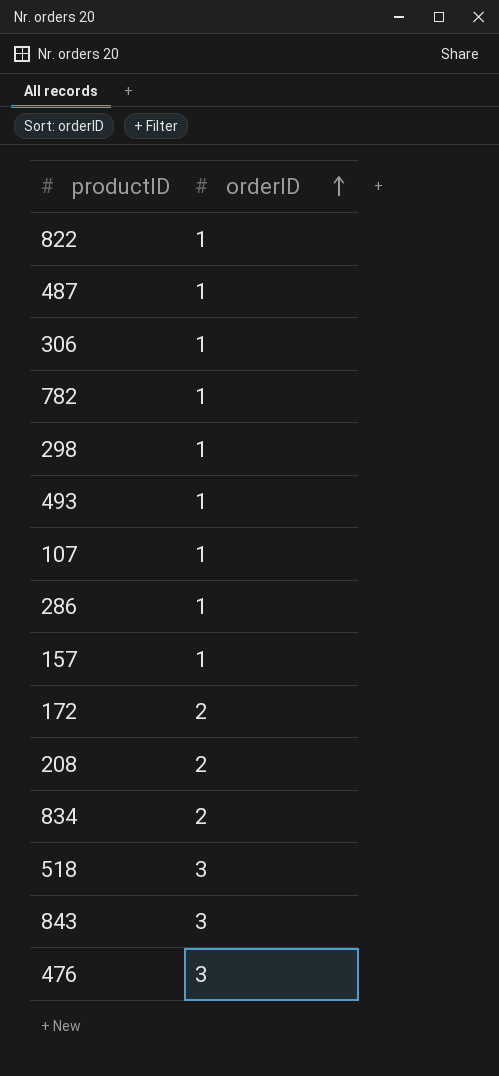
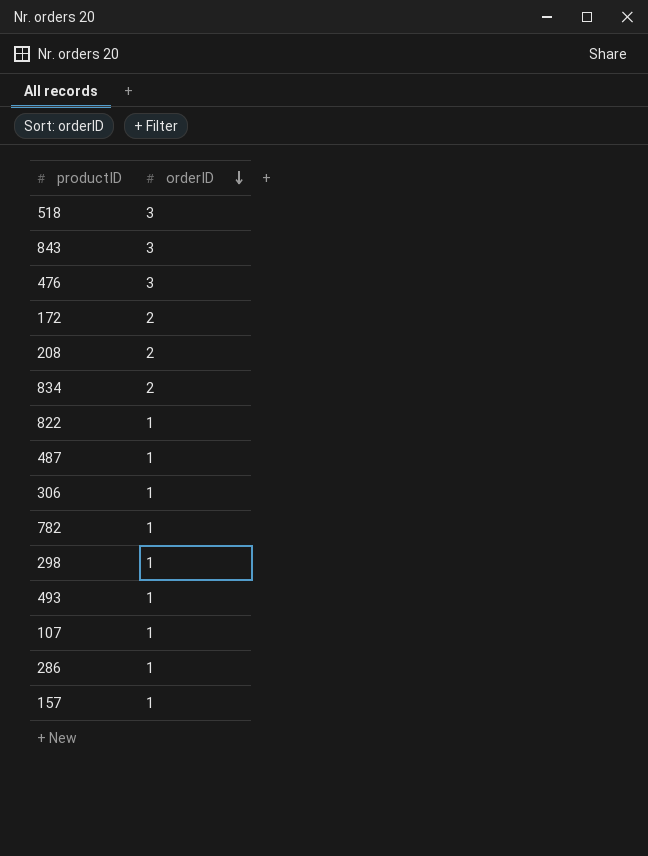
row order: orderID ascending -> orderID descending

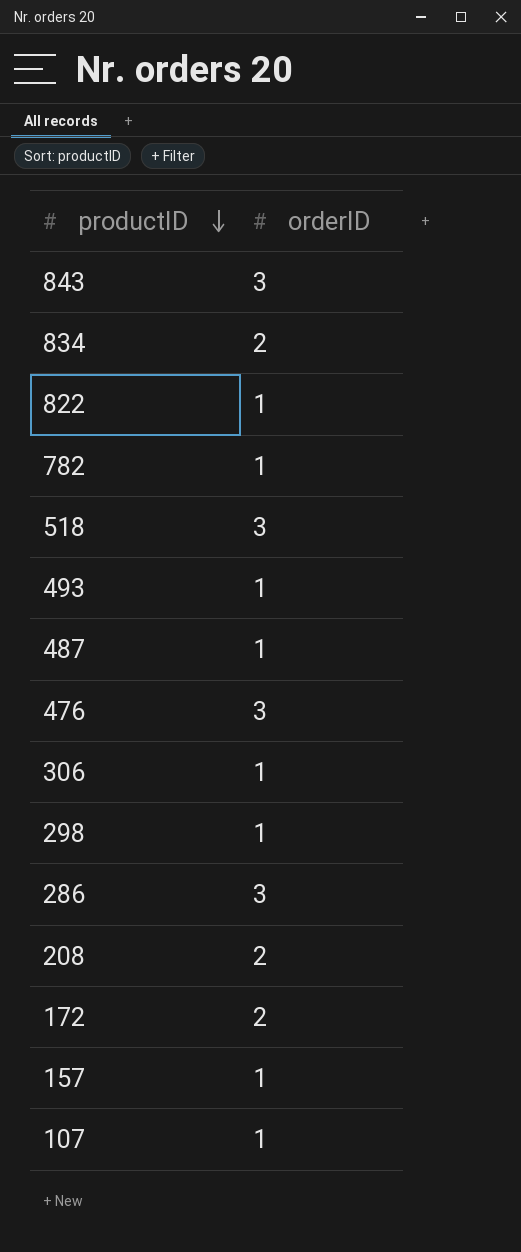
row order: orderID descending -> productID descending
286 | orderID: 1 -> 3

